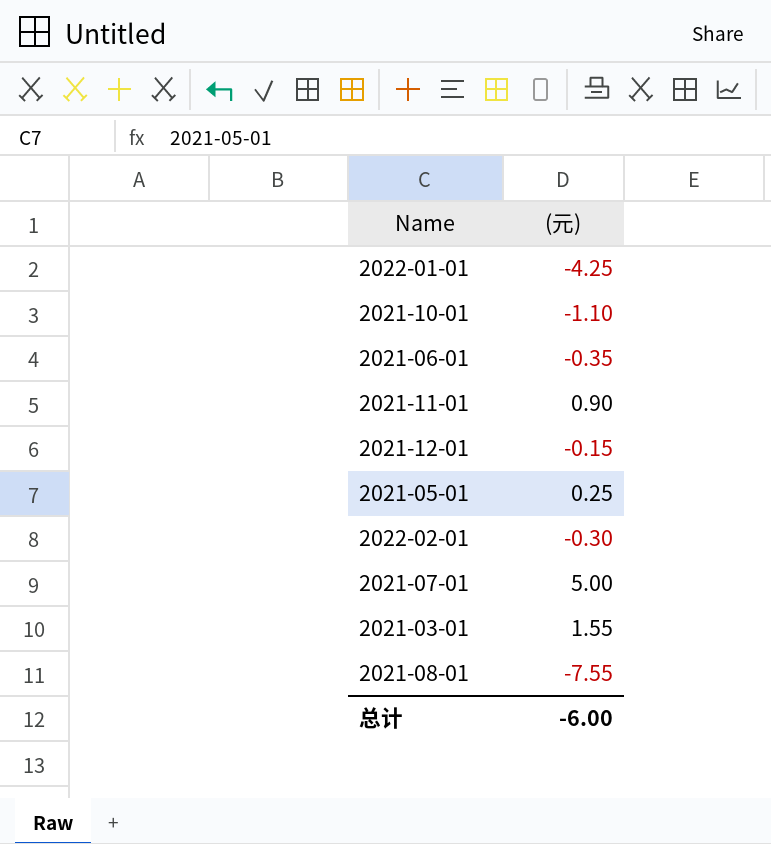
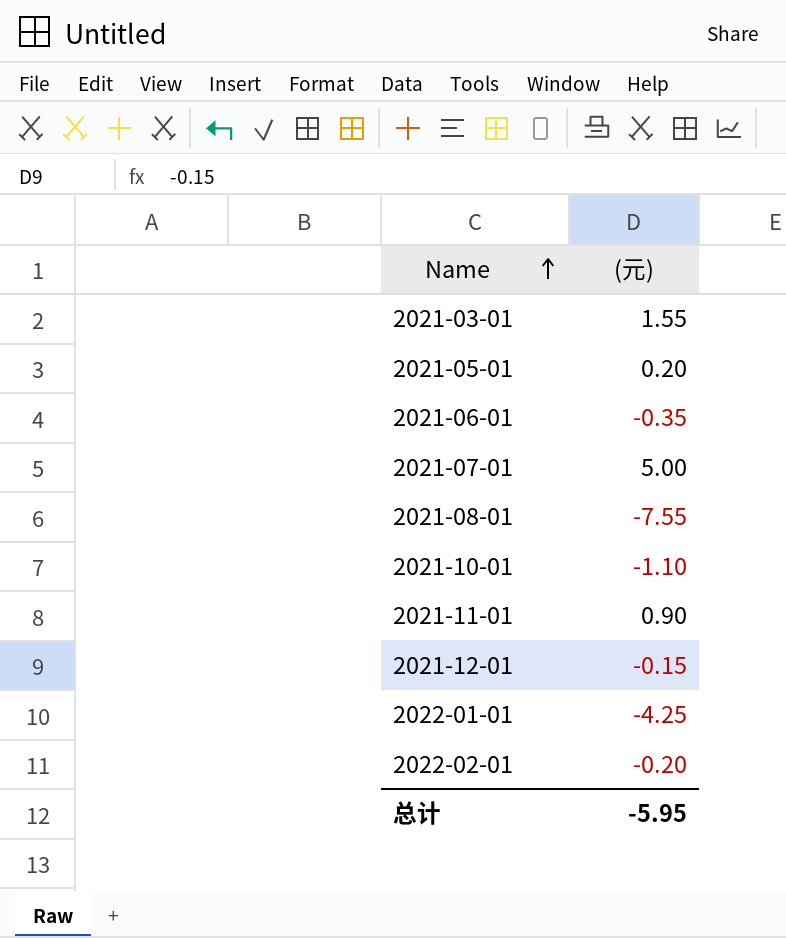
row order: none -> Name ascending
2021-05-01 | (元): 0.25 -> 0.20
2022-02-01 | (元): -0.30 -> -0.20
总计 | (元): -6.00 -> -5.95

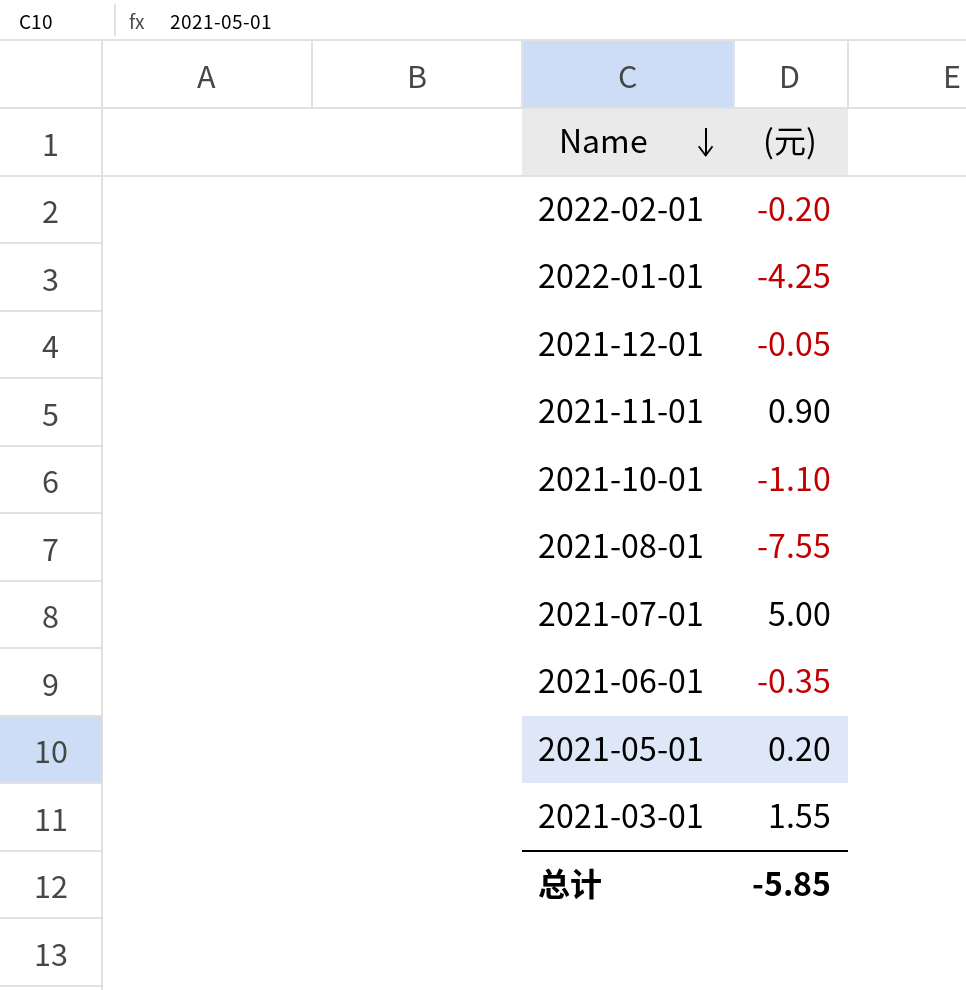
row order: Name ascending -> Name descending
2021-12-01 | (元): -0.15 -> -0.05
总计 | (元): -5.95 -> -5.85

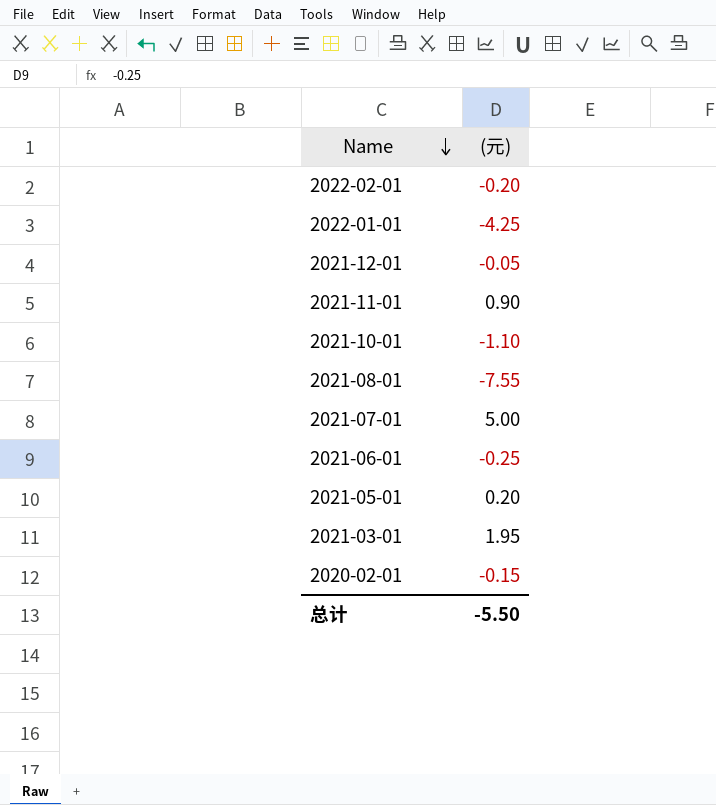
2021-06-01 | (元): -0.35 -> -0.25
2021-03-01 | (元): 1.55 -> 1.95
row 2020-02-01: none -> -0.15
总计 | (元): -5.85 -> -5.50

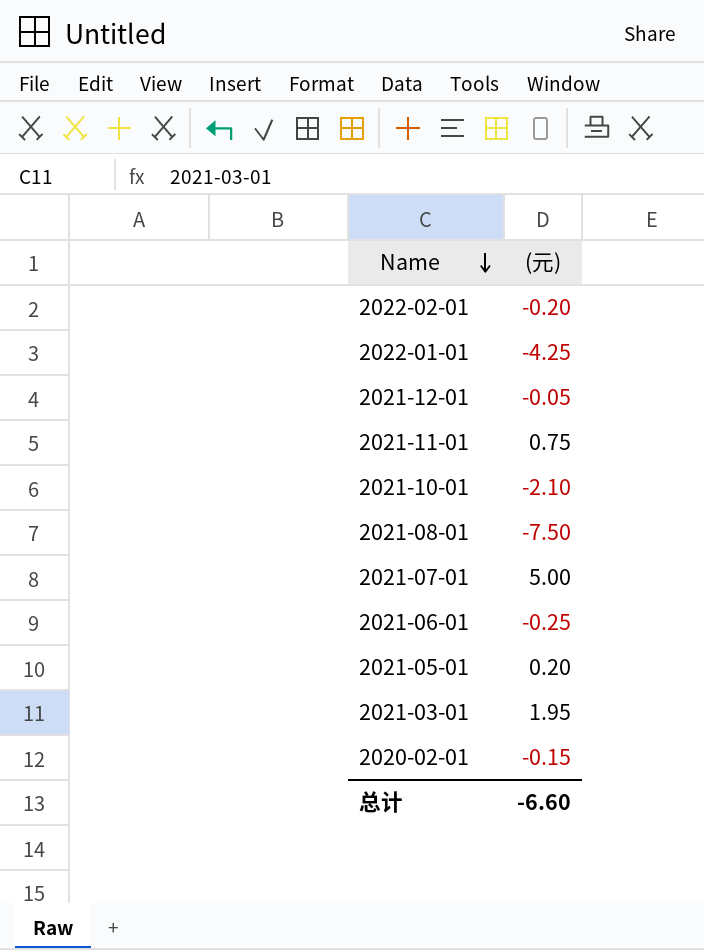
2021-11-01 | (元): 0.90 -> 0.75
2021-10-01 | (元): -1.10 -> -2.10
2021-08-01 | (元): -7.55 -> -7.50
总计 | (元): -5.50 -> -6.60

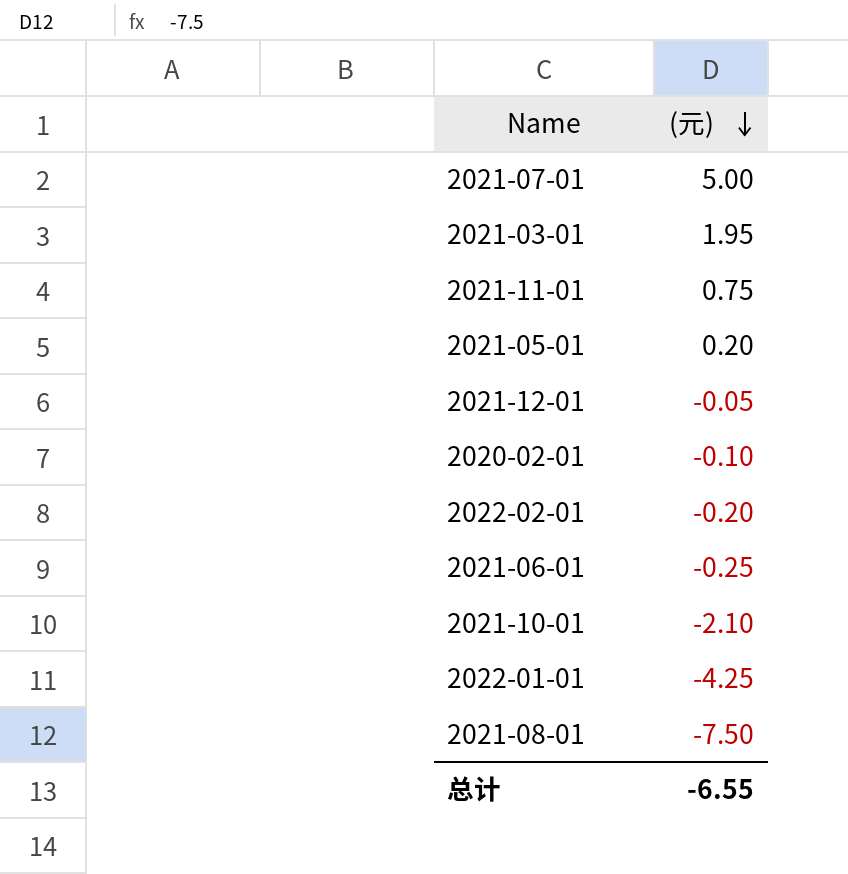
row order: Name descending -> (元) descending
2020-02-01 | (元): -0.15 -> -0.10
总计 | (元): -6.60 -> -6.55

